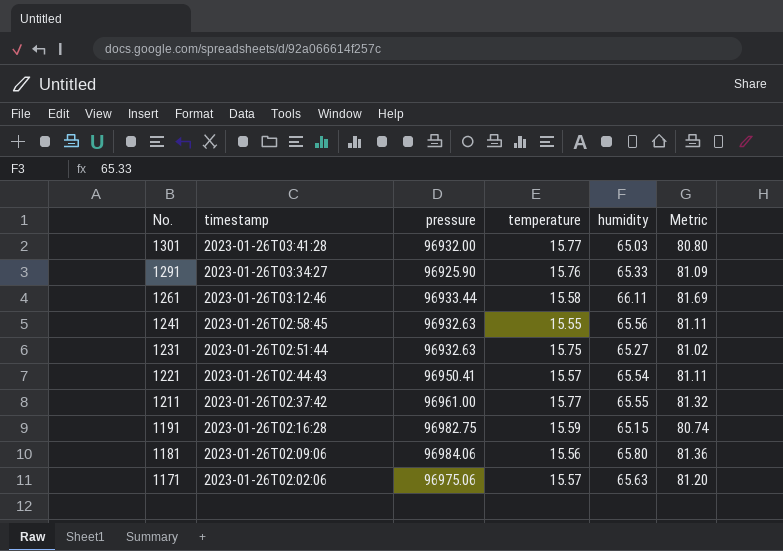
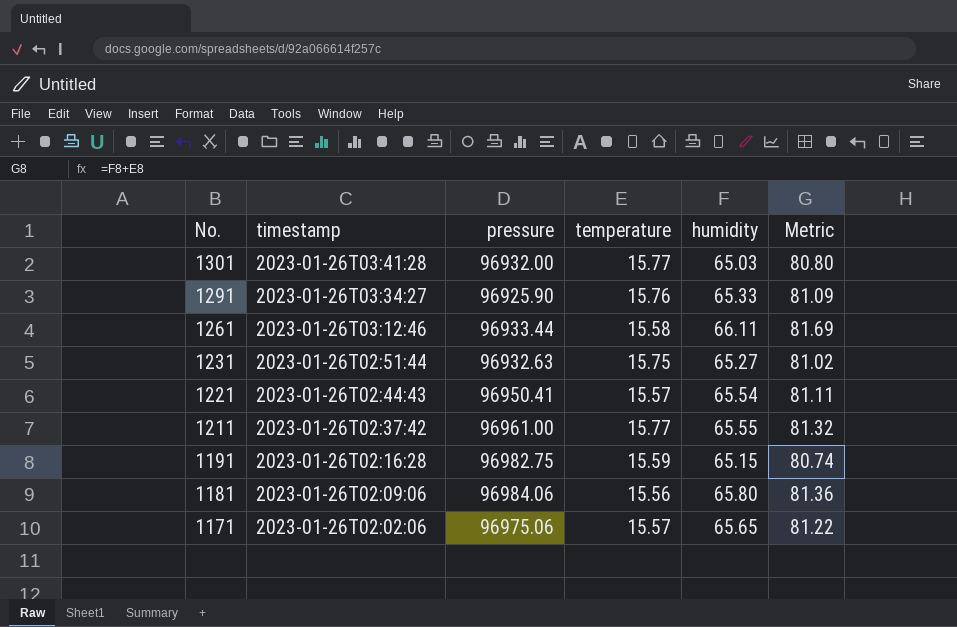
row 1241: 2023-01-26T02:58:45 | 96932.63 | 15.55 | 65.56 | 81.11 -> none
1171 | humidity: 65.63 -> 65.65
1171 | Metric: 81.20 -> 81.22

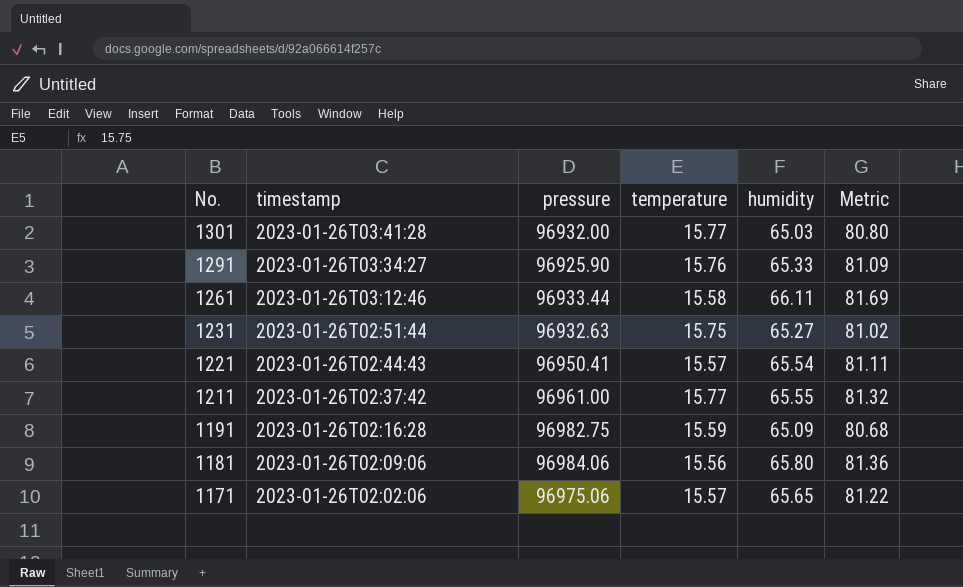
1191 | humidity: 65.15 -> 65.09
1191 | Metric: 80.74 -> 80.68

